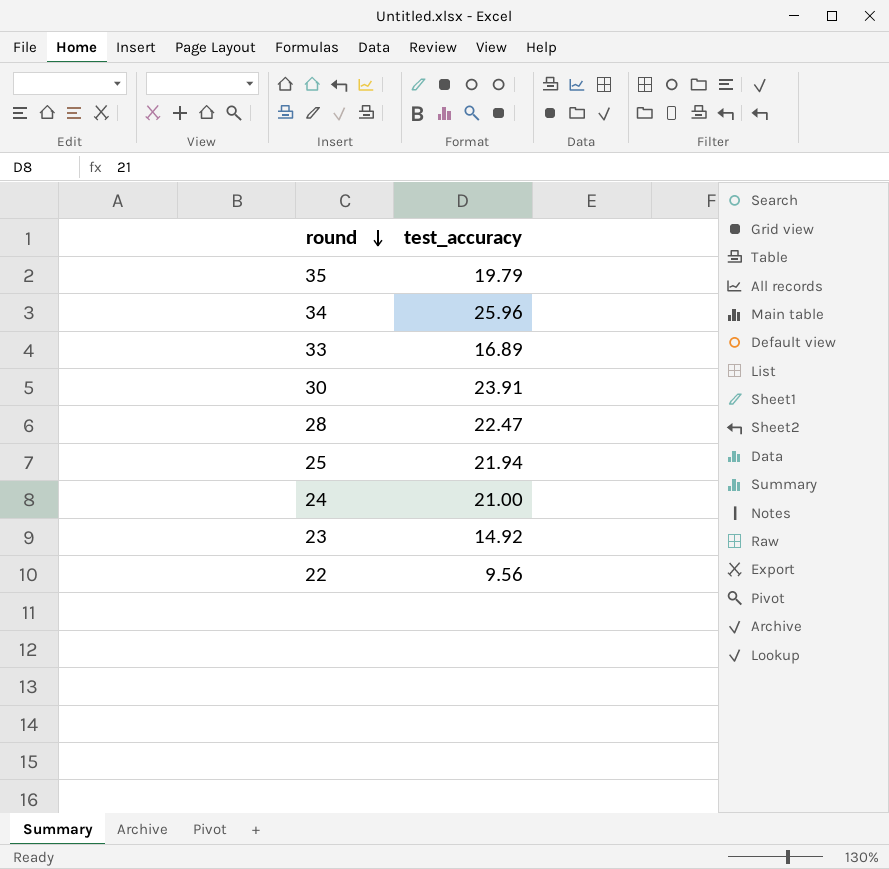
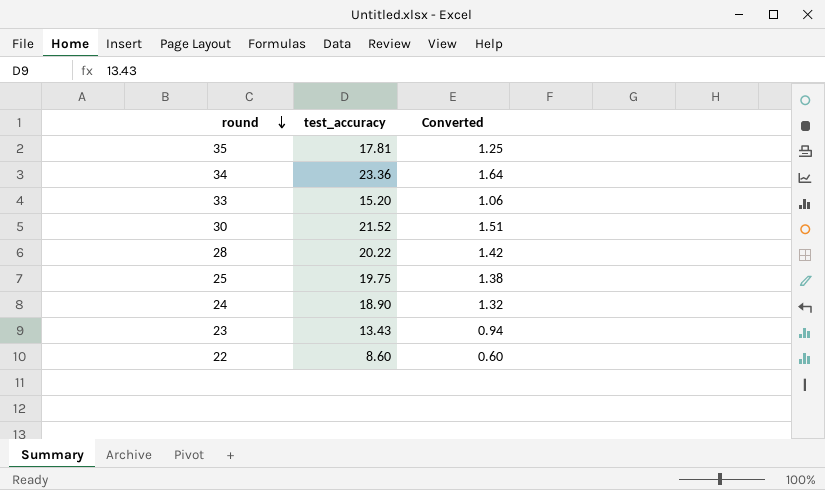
column Converted | formula: none -> [test_accuracy] * 0.07
35 | test_accuracy: 19.79 -> 17.81
34 | test_accuracy: 25.96 -> 23.36
33 | test_accuracy: 16.89 -> 15.20
30 | test_accuracy: 23.91 -> 21.52
28 | test_accuracy: 22.47 -> 20.22
25 | test_accuracy: 21.94 -> 19.75
24 | test_accuracy: 21.00 -> 18.90
23 | test_accuracy: 14.92 -> 13.43
22 | test_accuracy: 9.56 -> 8.60

